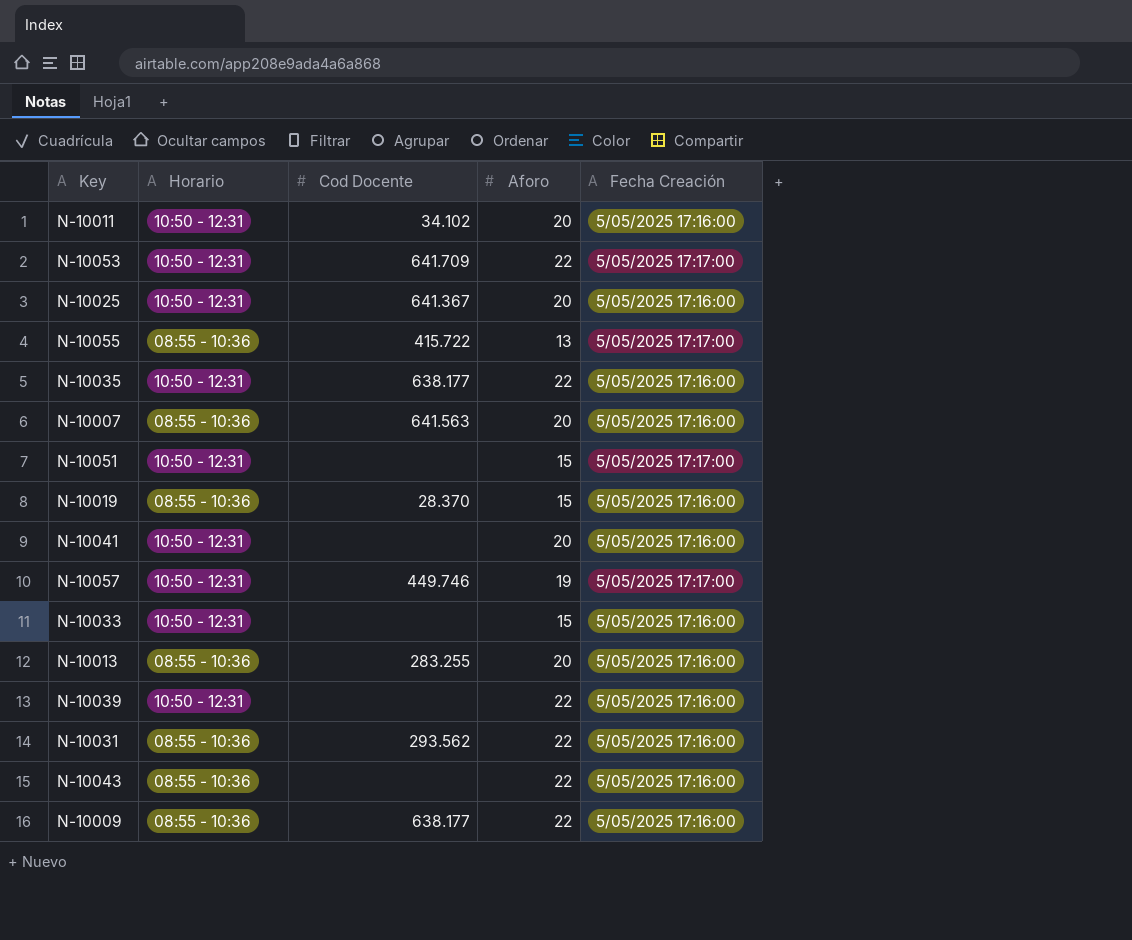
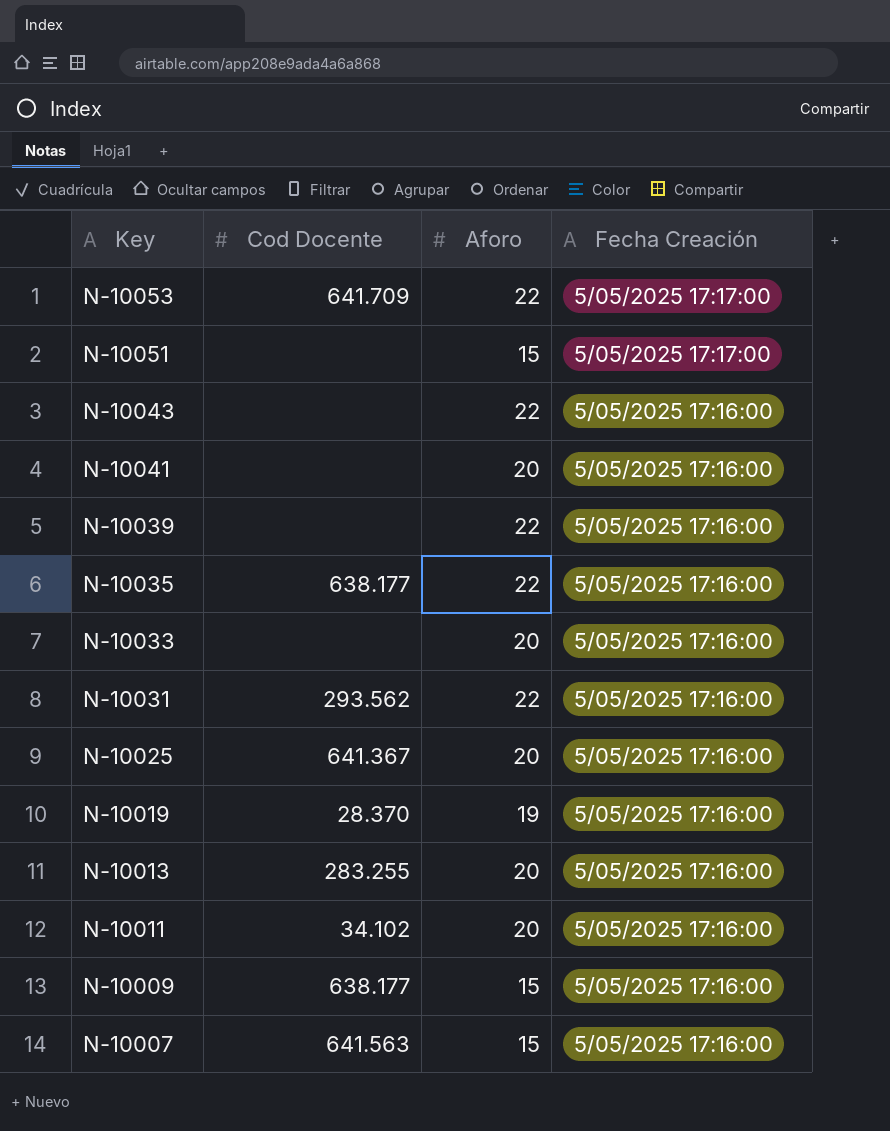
row order: none -> Key descending
column Horario | position: 2 -> none
row N-10055: 08:55 - 10:36 | 415.722 | 13 | 5/05/2025 17:17:00 -> none
row N-10057: 10:50 - 12:31 | 449.746 | 19 | 5/05/2025 17:17:00 -> none
N-10033 | Aforo: 15 -> 20
N-10019 | Aforo: 15 -> 19
N-10009 | Aforo: 22 -> 15
N-10007 | Aforo: 20 -> 15

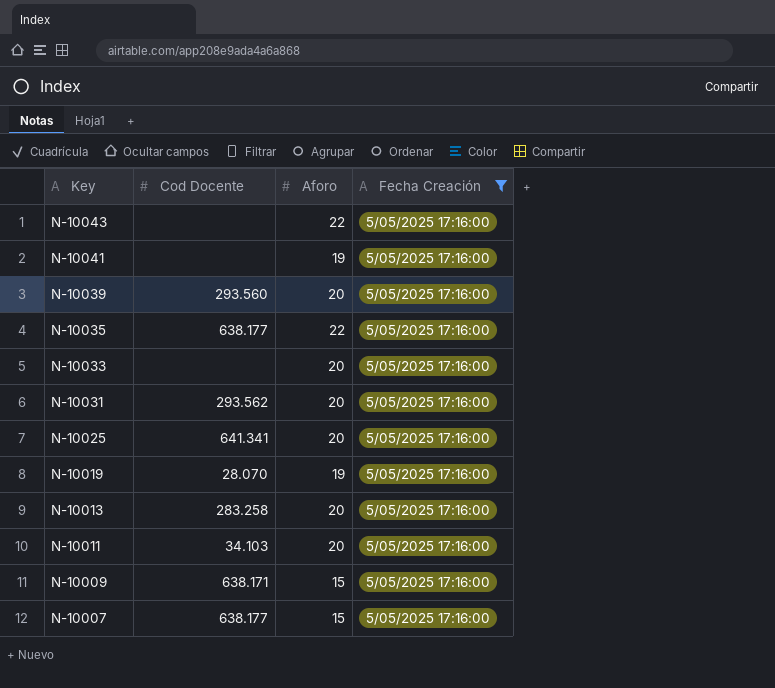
filter: none -> Fecha Creación = 5/05/2025 17:16:00
N-10041 | Aforo: 20 -> 19
N-10039 | Cod Docente: none -> 293.560
N-10039 | Aforo: 22 -> 20
N-10031 | Aforo: 22 -> 20
N-10025 | Cod Docente: 641.367 -> 641.341
N-10019 | Cod Docente: 28.370 -> 28.070
N-10013 | Cod Docente: 283.255 -> 283.258
N-10011 | Cod Docente: 34.102 -> 34.103
N-10009 | Cod Docente: 638.177 -> 638.171
N-10007 | Cod Docente: 641.563 -> 638.177

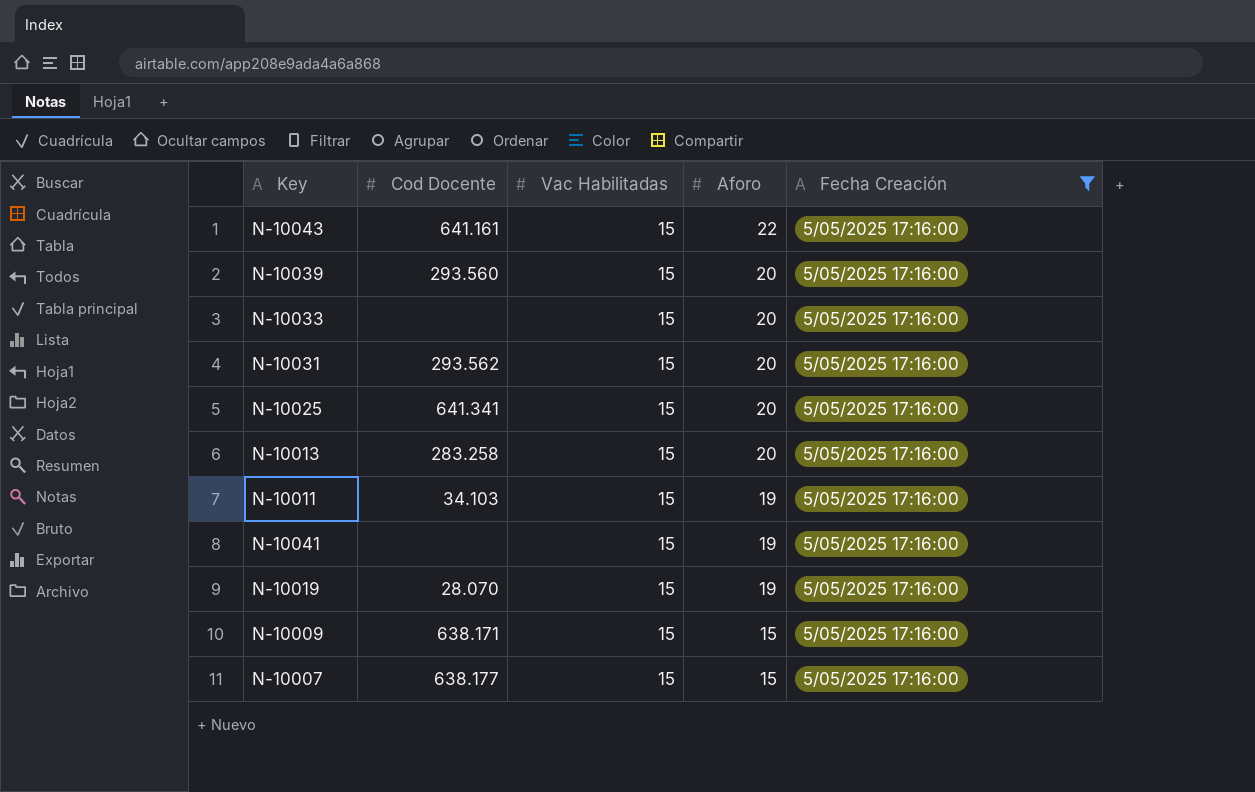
row order: Key descending -> Aforo descending
column Vac Habilitadas | position: none -> 3
row N-10035: 638.177 | 22 | 5/05/2025 17:16:00 -> none
N-10043 | Cod Docente: none -> 641.161
N-10011 | Aforo: 20 -> 19

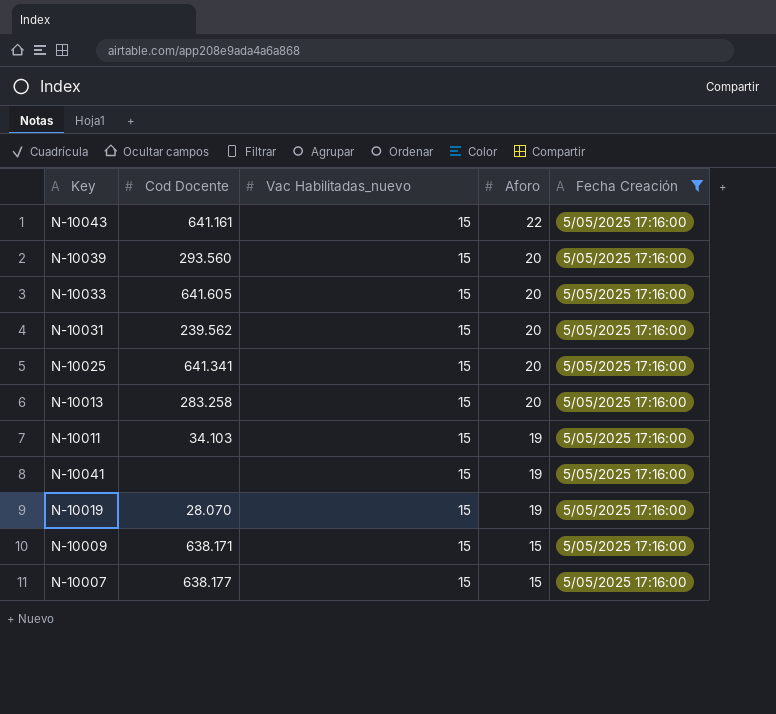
column name: Vac Habilitadas -> Vac Habilitadas_nuevo
N-10033 | Cod Docente: none -> 641.605
N-10031 | Cod Docente: 293.562 -> 239.562

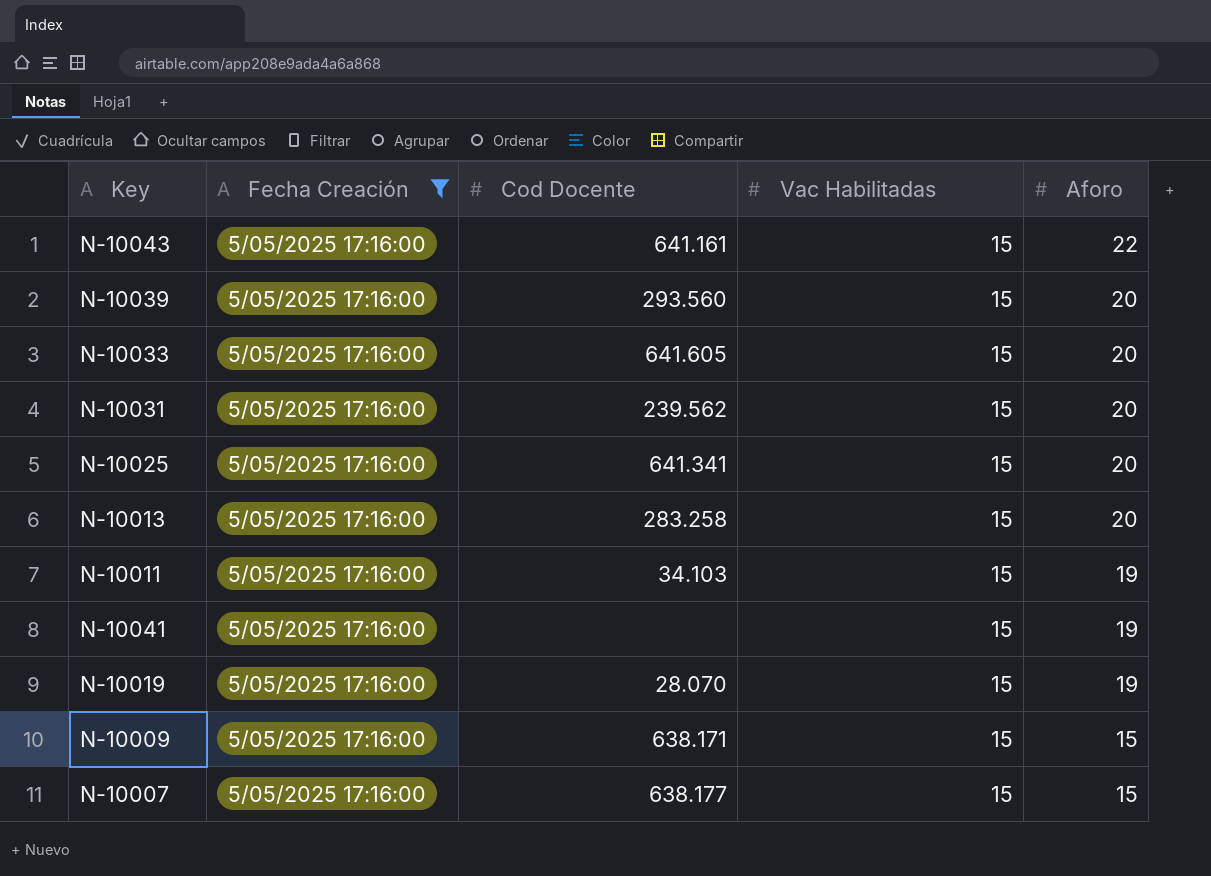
column Fecha Creación | position: 5 -> 2
column name: Vac Habilitadas_nuevo -> Vac Habilitadas

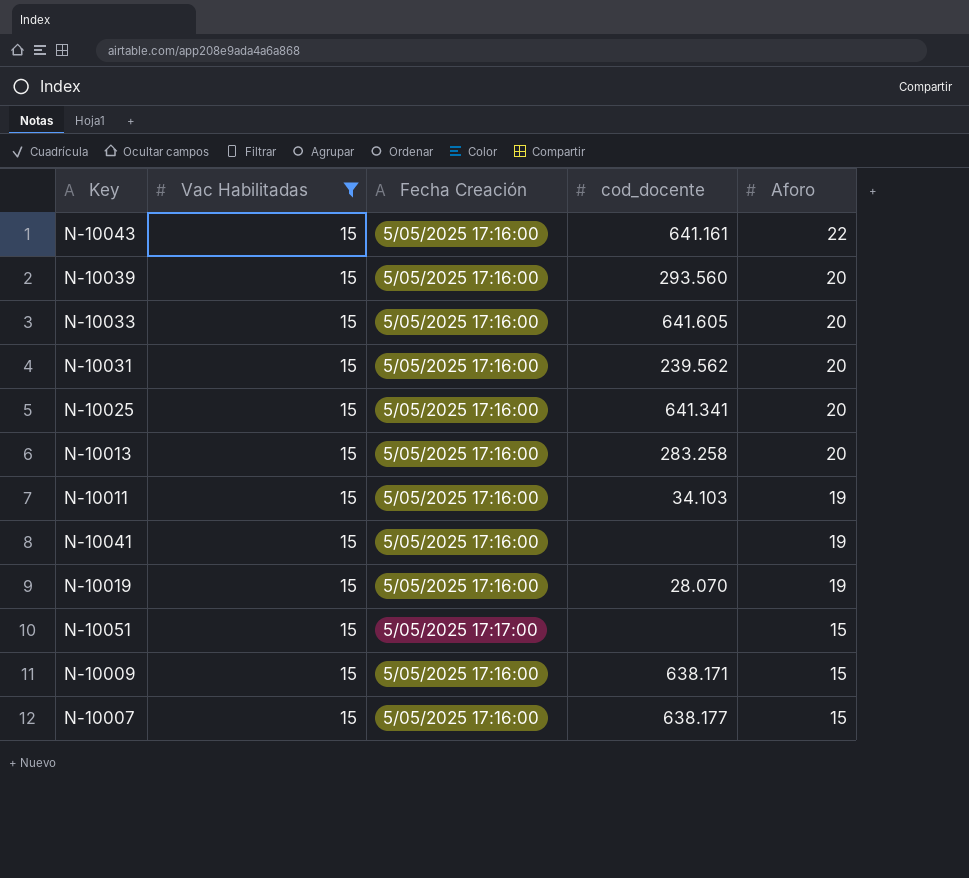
filter: Fecha Creación = 5/05/2025 17:16:00 -> Vac Habilitadas = 15
column Vac Habilitadas | position: 4 -> 2
column name: Cod Docente -> cod_docente

